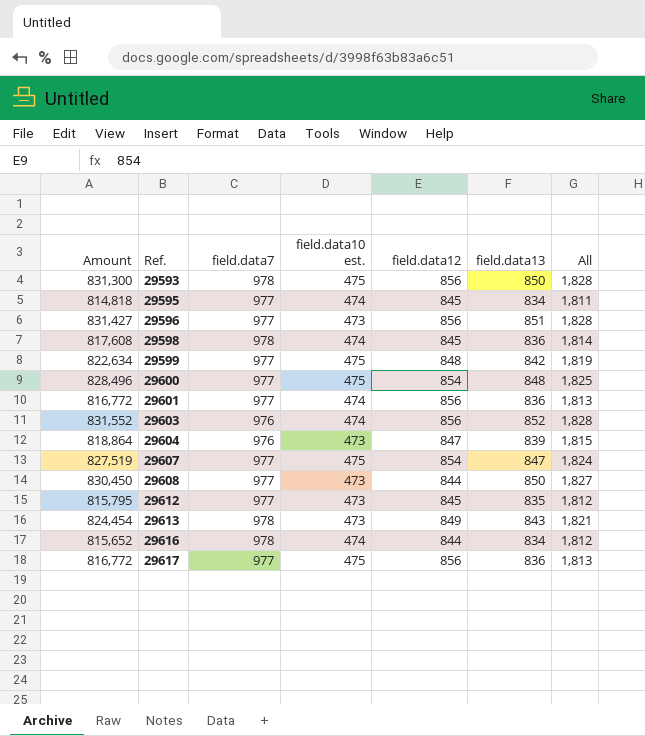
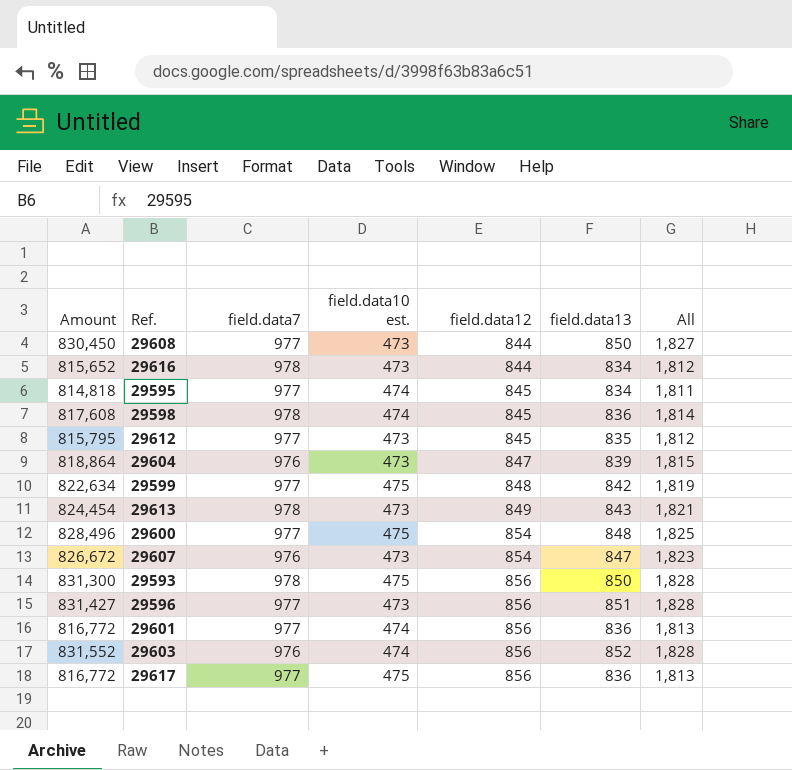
row order: Ref. ascending -> field.data12 ascending
29616 | field.data10 est.: 474 -> 473
29607 | Amount: 827,519 -> 826,672
29607 | field.data7: 977 -> 976
29607 | field.data10 est.: 475 -> 473
29607 | All: 1,824 -> 1,823

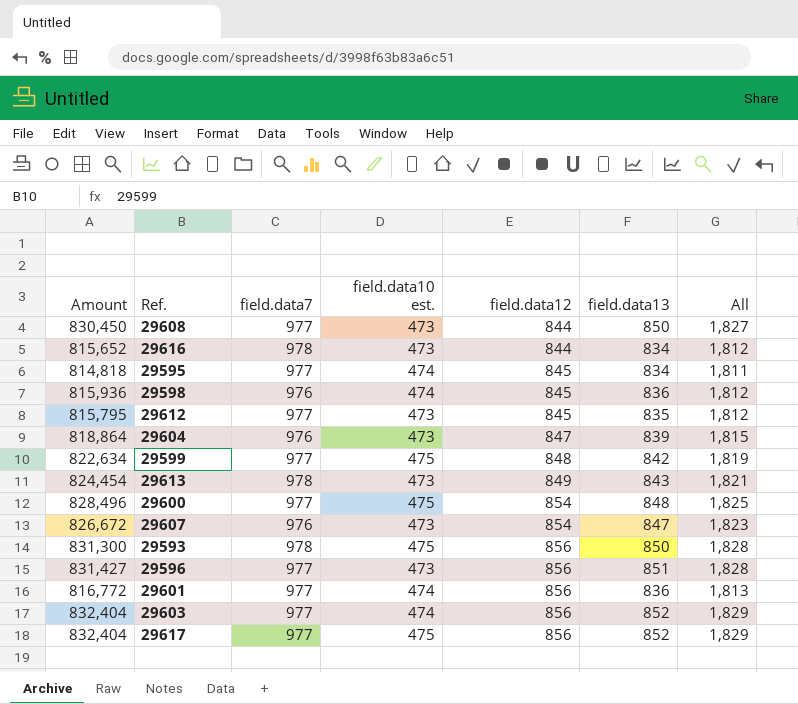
29598 | Amount: 817,608 -> 815,936
29598 | field.data7: 978 -> 976
29598 | All: 1,814 -> 1,812
29603 | Amount: 831,552 -> 832,404
29603 | field.data7: 976 -> 977
29603 | All: 1,828 -> 1,829
29617 | Amount: 816,772 -> 832,404
29617 | field.data13: 836 -> 852
29617 | All: 1,813 -> 1,829

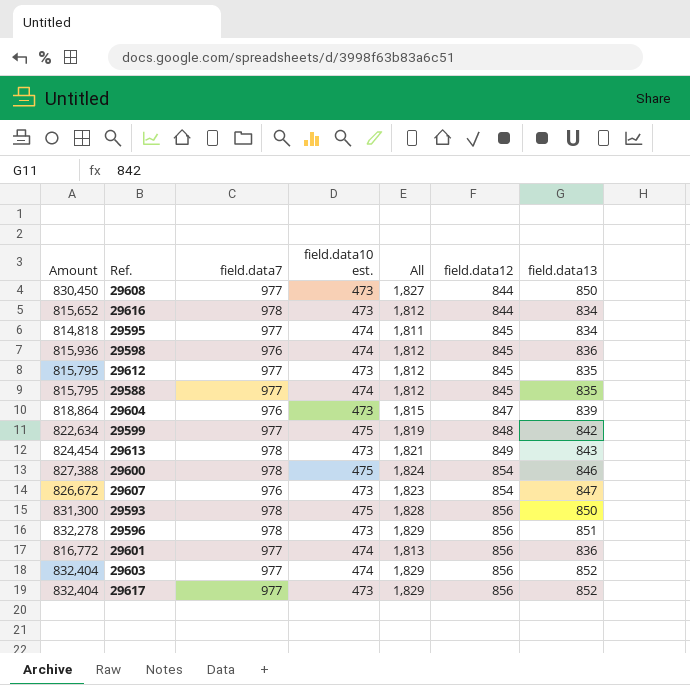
column All | position: 7 -> 5
row 29588: none -> 815,795 | 977 | 474 | 1,812 | 845 | 835
29600 | Amount: 828,496 -> 827,388
29600 | field.data7: 977 -> 978
29600 | All: 1,825 -> 1,824
29600 | field.data13: 848 -> 846
29596 | Amount: 831,427 -> 832,278
29596 | field.data7: 977 -> 978
29596 | All: 1,828 -> 1,829
29617 | field.data10 est.: 475 -> 473

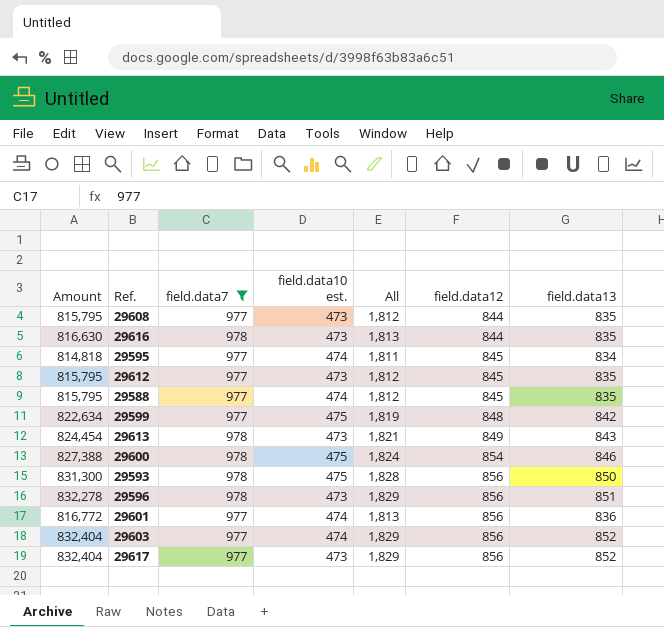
filter: none -> field.data7 != 976
29608 | Amount: 830,450 -> 815,795
29608 | All: 1,827 -> 1,812
29608 | field.data13: 850 -> 835
29616 | Amount: 815,652 -> 816,630
29616 | All: 1,812 -> 1,813
29616 | field.data13: 834 -> 835

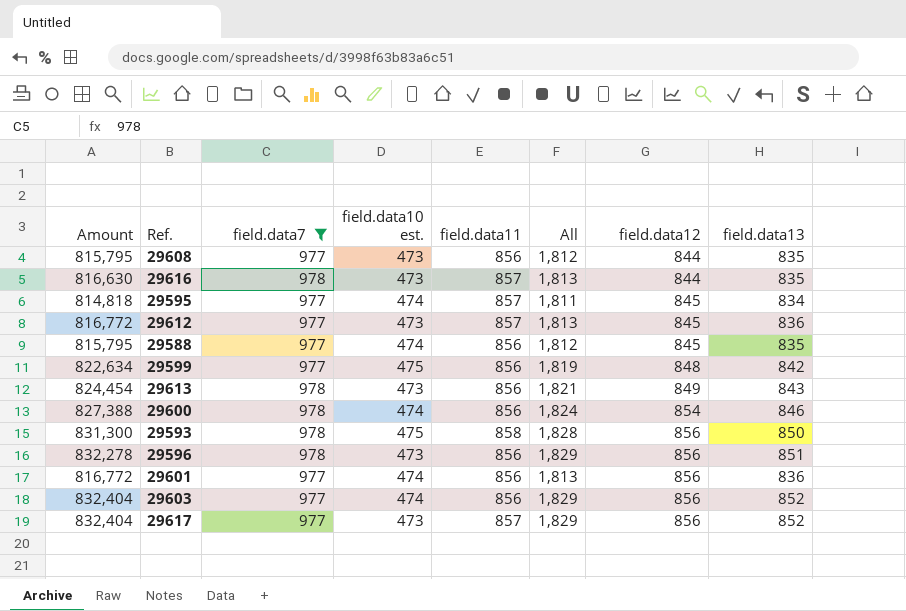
column field.data11 | position: none -> 5
29612 | Amount: 815,795 -> 816,772
29612 | All: 1,812 -> 1,813
29612 | field.data13: 835 -> 836
29600 | field.data10 est.: 475 -> 474

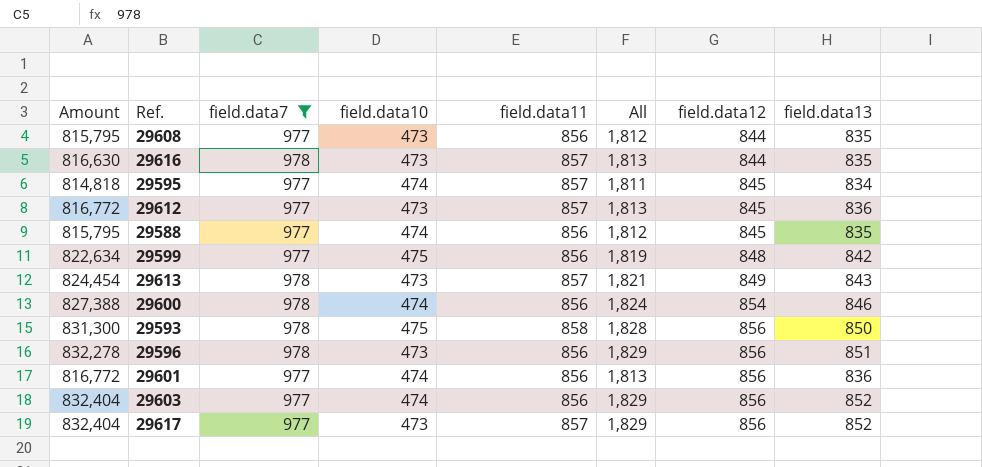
column name: field.data10 est. -> field.data10
29613 | field.data11: 856 -> 857

